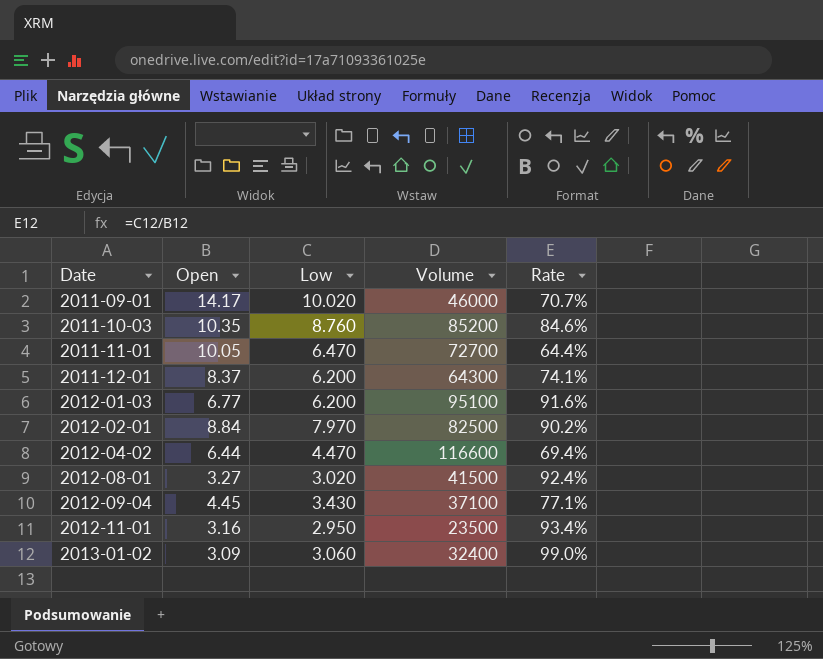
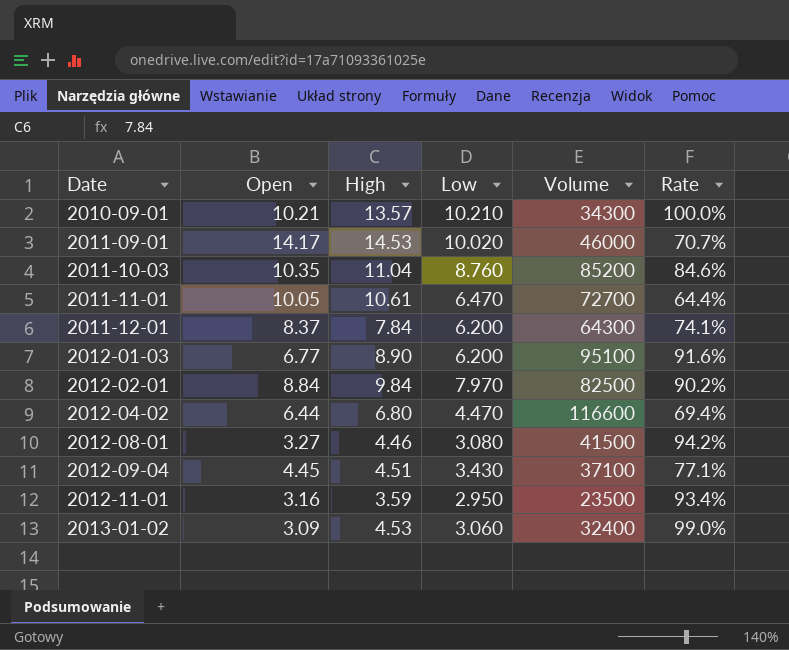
column High | position: none -> 3
row 2010-09-01: none -> 10.21 | 13.57 | 10.210 | 34300 | 100.0%
2012-08-01 | Low: 3.020 -> 3.080
2012-08-01 | Rate: 92.4% -> 94.2%

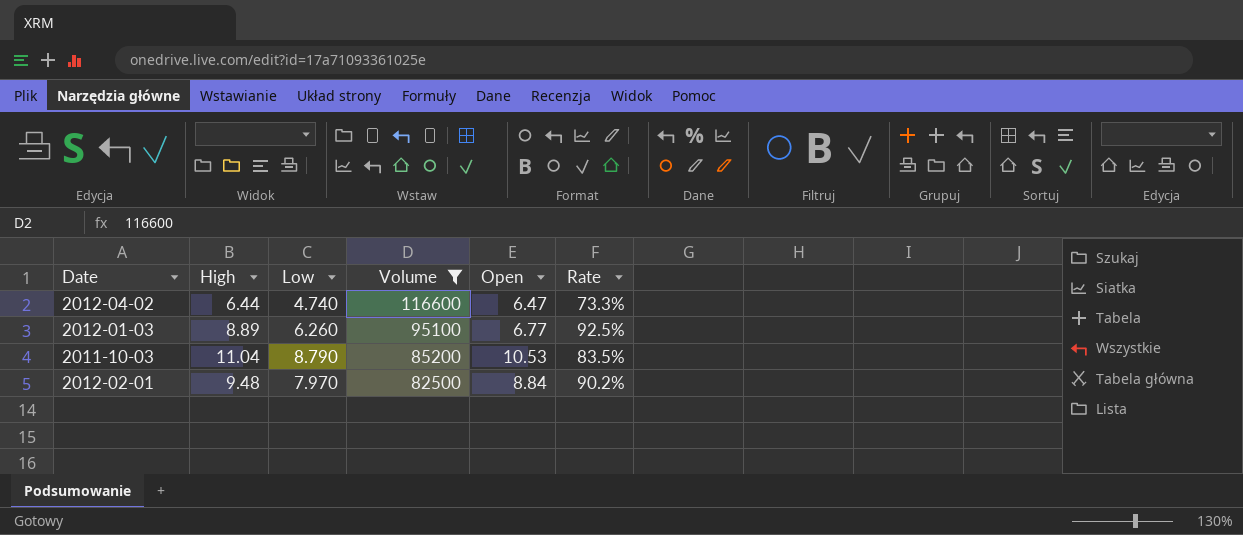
filter: none -> Volume >= 82500
row order: Date ascending -> Volume descending
column Open | position: 2 -> 5
2012-04-02 | High: 6.80 -> 6.44
2012-04-02 | Low: 4.470 -> 4.740
2012-04-02 | Open: 6.44 -> 6.47
2012-04-02 | Rate: 69.4% -> 73.3%
2012-01-03 | High: 8.90 -> 8.89
2012-01-03 | Low: 6.200 -> 6.260
2012-01-03 | Rate: 91.6% -> 92.5%
2011-10-03 | Low: 8.760 -> 8.790
2011-10-03 | Open: 10.35 -> 10.53
2011-10-03 | Rate: 84.6% -> 83.5%
2012-02-01 | High: 9.84 -> 9.48

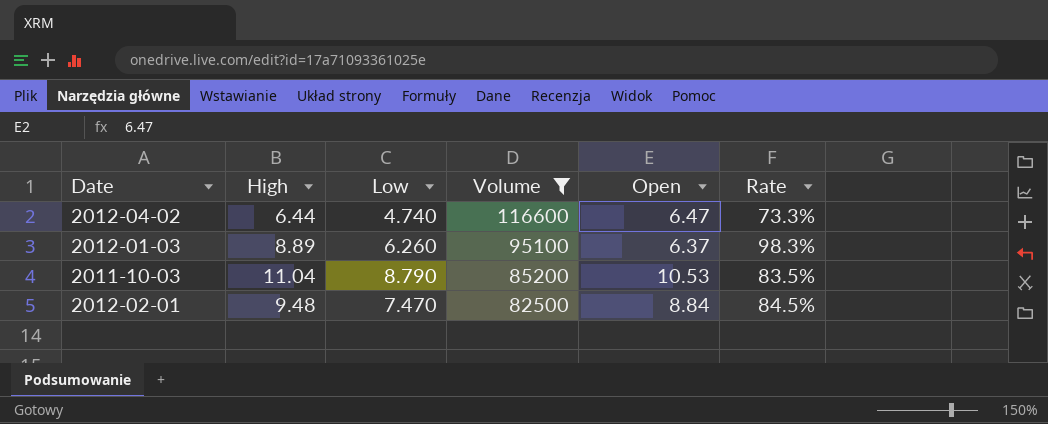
2012-01-03 | Open: 6.77 -> 6.37
2012-01-03 | Rate: 92.5% -> 98.3%
2012-02-01 | Low: 7.970 -> 7.470
2012-02-01 | Rate: 90.2% -> 84.5%

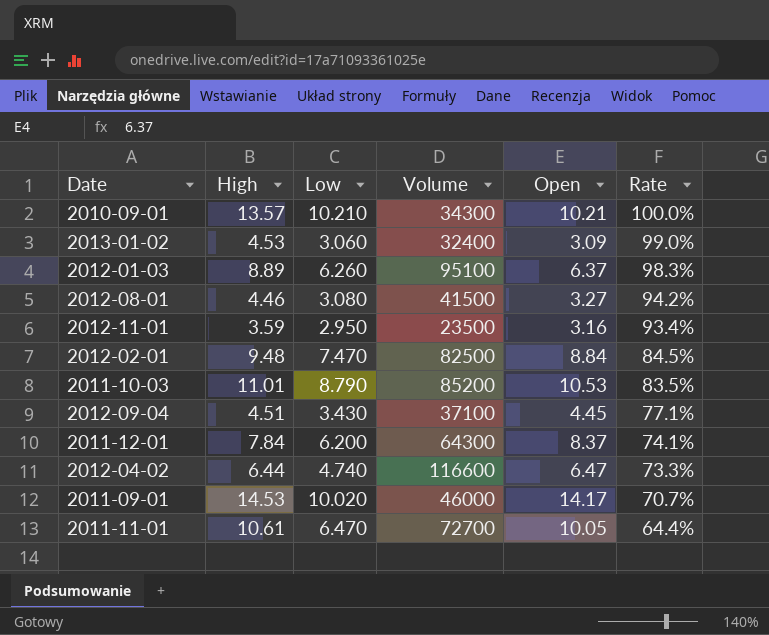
filter: Volume >= 82500 -> none
row order: Volume descending -> Rate descending
2011-10-03 | High: 11.04 -> 11.01

